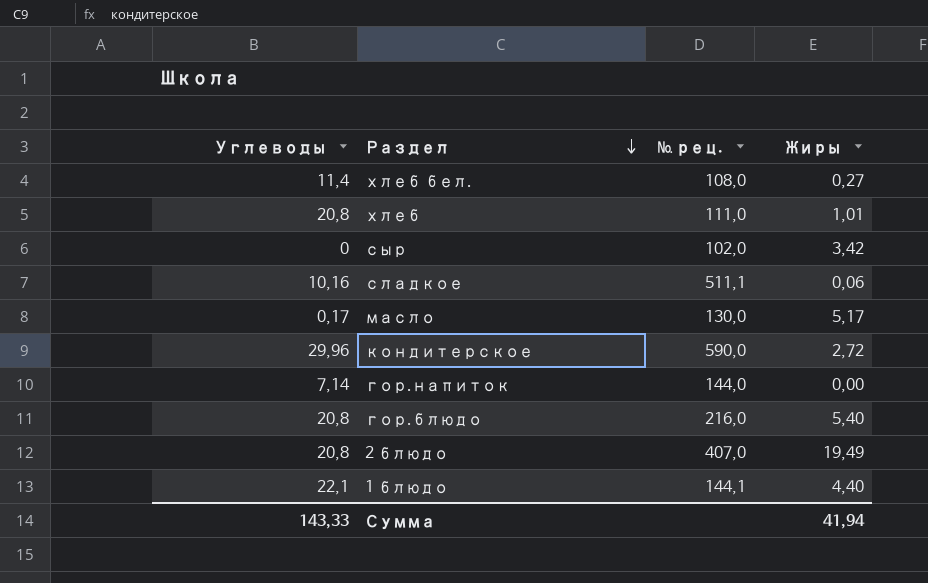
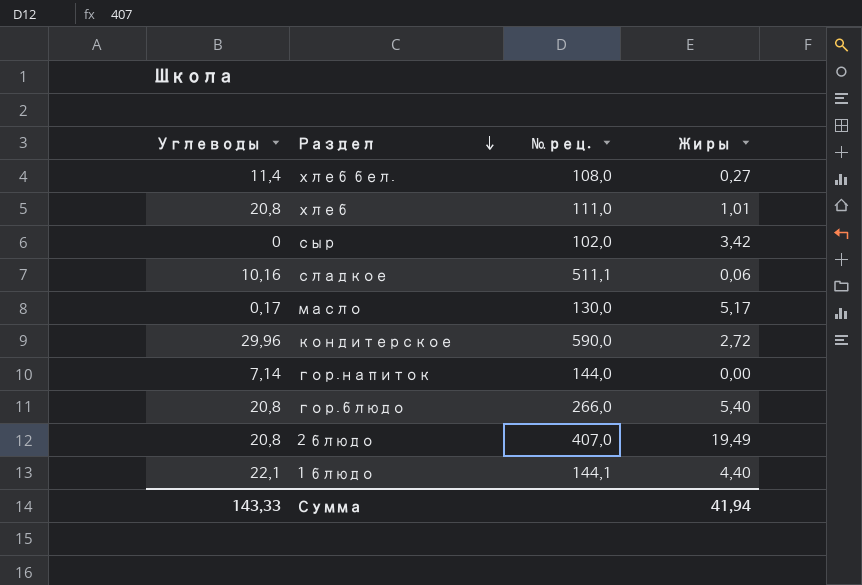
гор.блюдо | № рец.: 216,0 -> 266,0

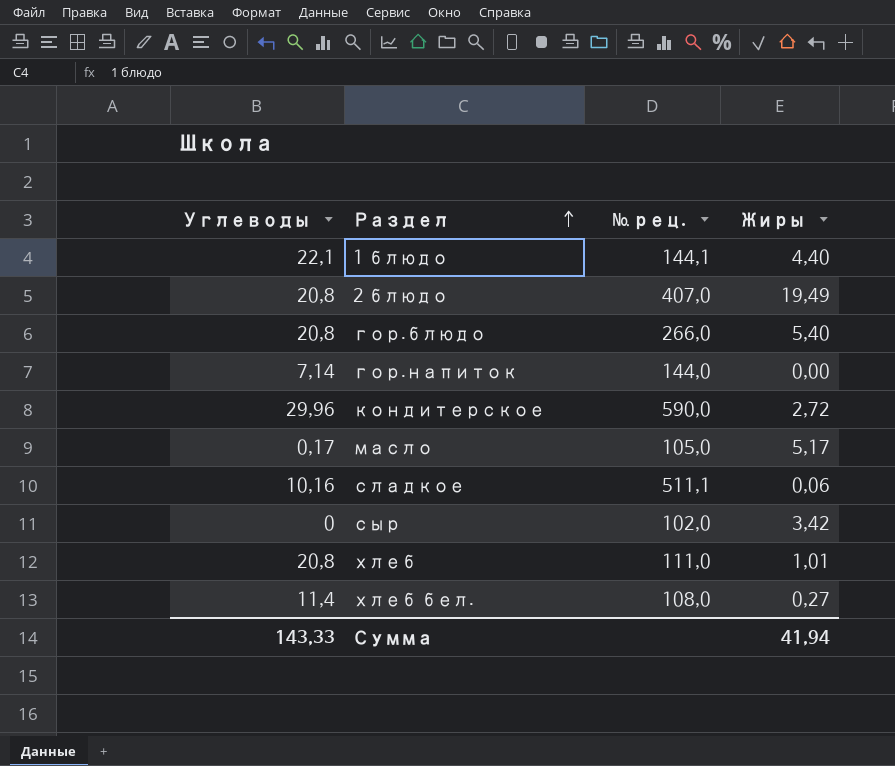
row order: Раздел descending -> Раздел ascending
масло | № рец.: 130,0 -> 105,0

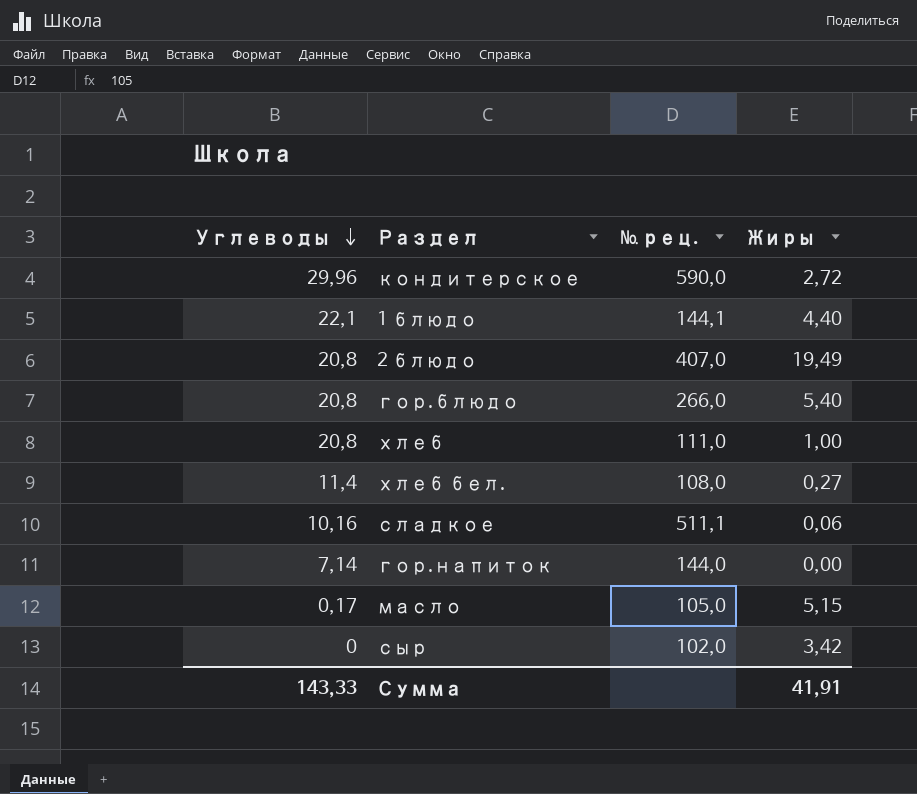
row order: Раздел ascending -> Углеводы descending
хлеб | Жиры: 1,01 -> 1,00
масло | Жиры: 5,17 -> 5,15
Сумма | Жиры: 41,94 -> 41,91

